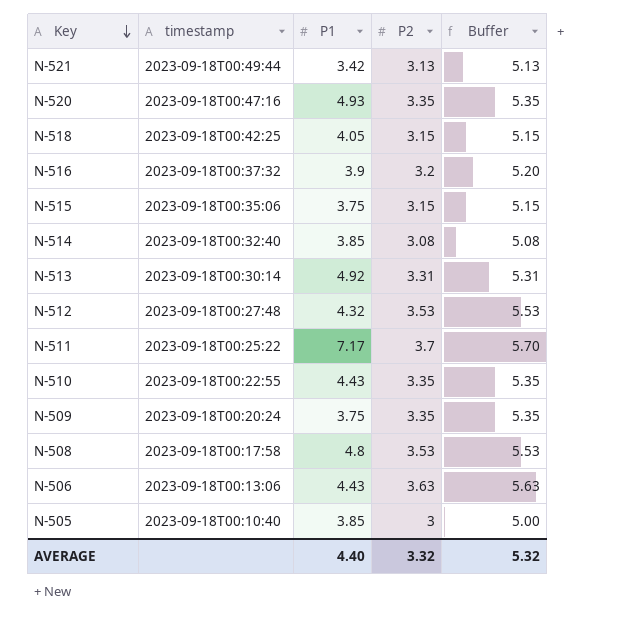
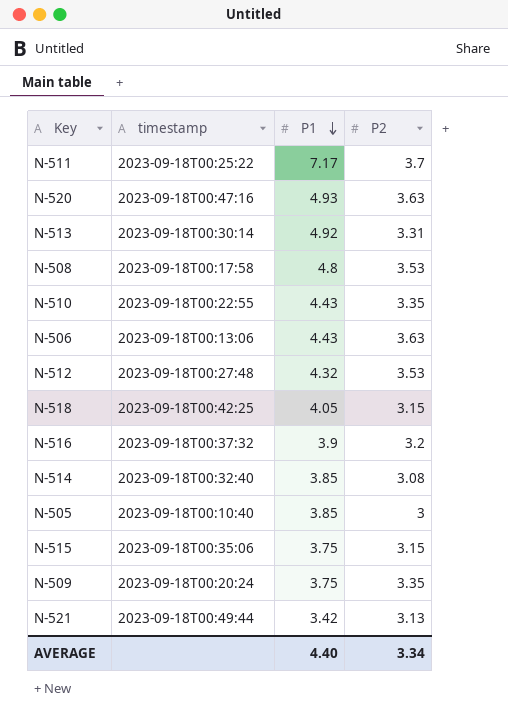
row order: Key descending -> P1 descending
column Buffer | formula: [P2] + 2 -> none
N-520 | P2: 3.35 -> 3.63
AVERAGE | P2: 3.32 -> 3.34

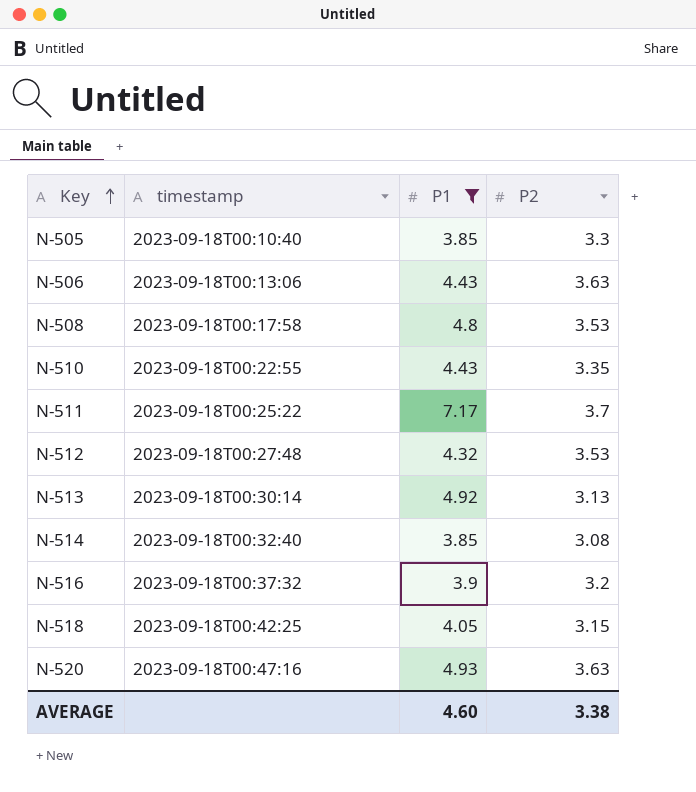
filter: none -> P1 >= 3.85
row order: P1 descending -> Key ascending
N-505 | P2: 3 -> 3.3
N-513 | P2: 3.31 -> 3.13
AVERAGE | P1: 4.40 -> 4.60
AVERAGE | P2: 3.34 -> 3.38

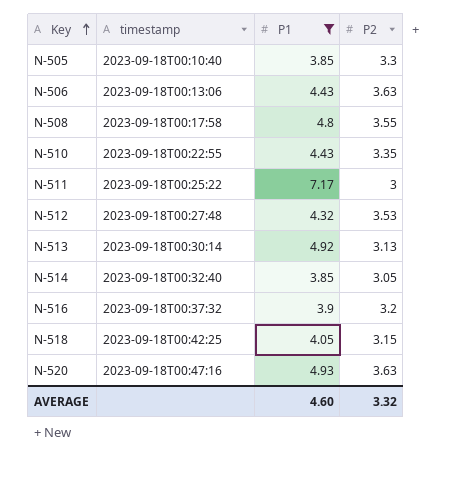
N-508 | P2: 3.53 -> 3.55
N-511 | P2: 3.7 -> 3
N-514 | P2: 3.08 -> 3.05
AVERAGE | P2: 3.38 -> 3.32

